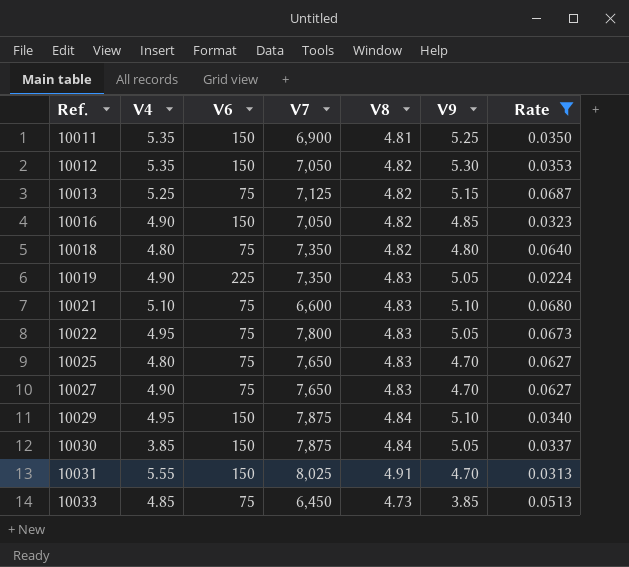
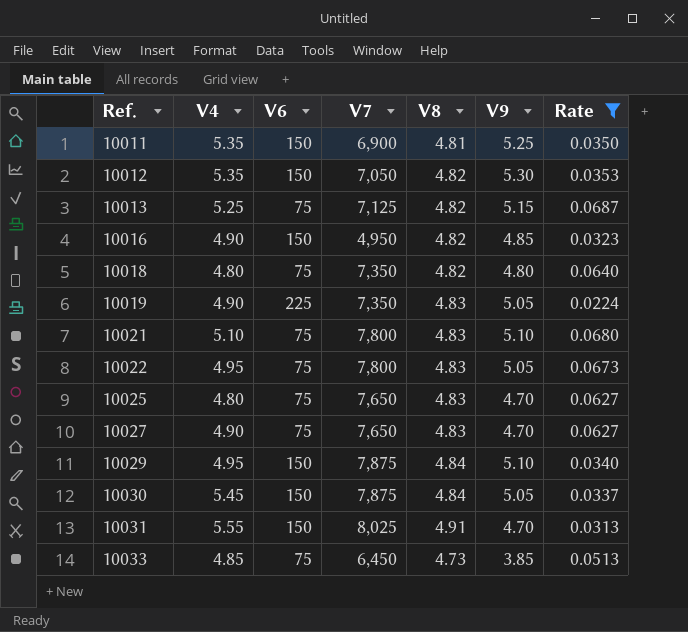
10016 | V7: 7,050 -> 4,950
10021 | V7: 6,600 -> 7,800
10030 | V4: 3.85 -> 5.45

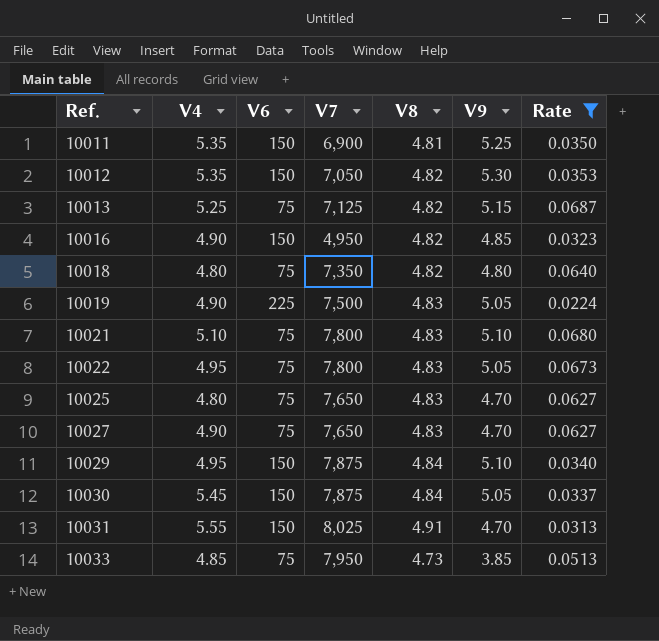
10019 | V7: 7,350 -> 7,500
10033 | V7: 6,450 -> 7,950

